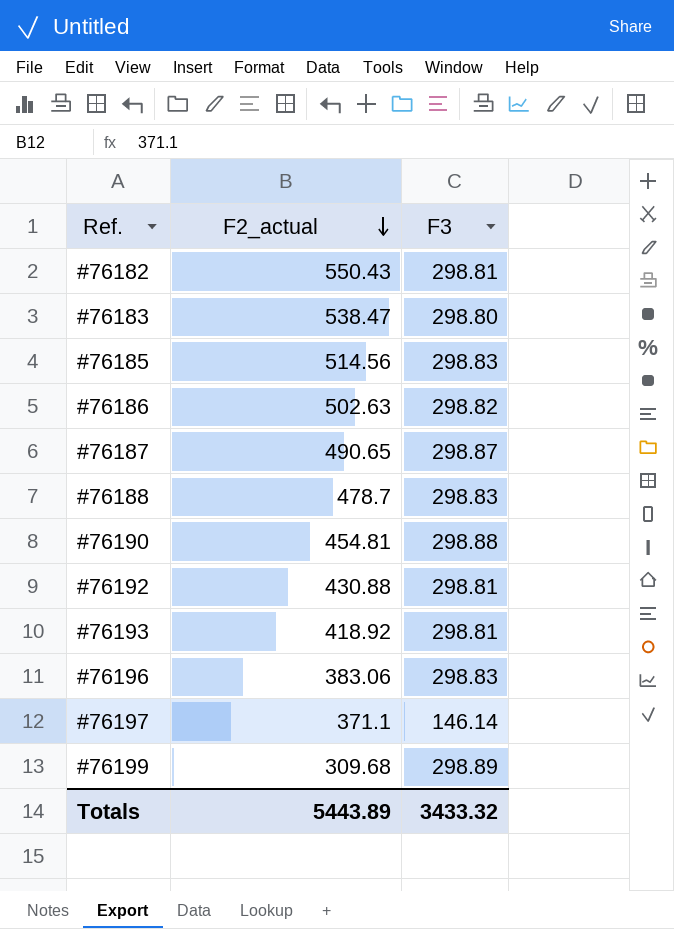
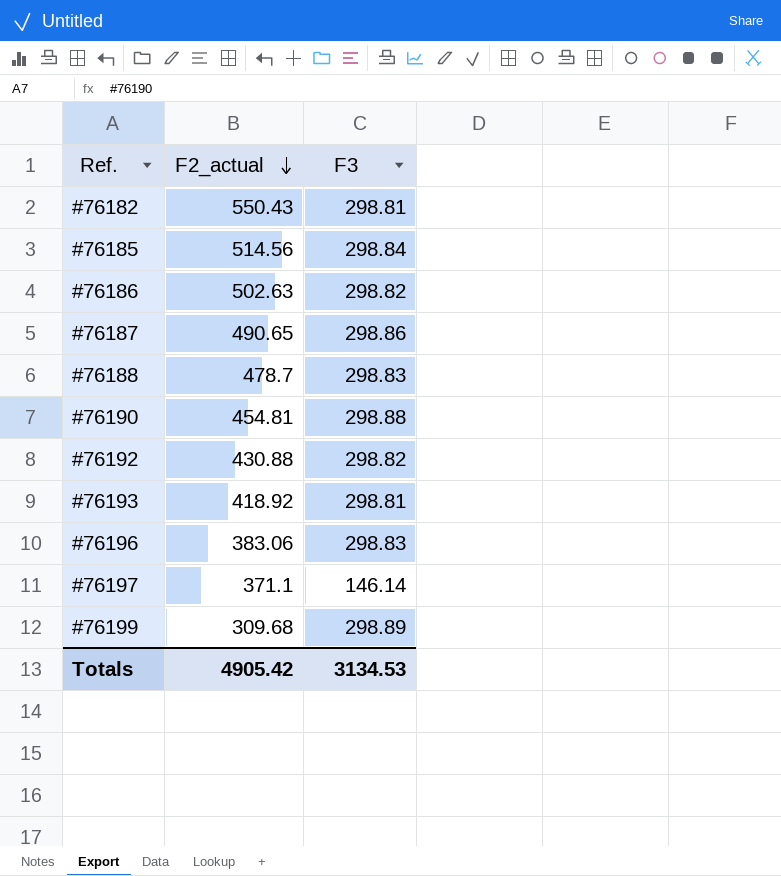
row #76183: 538.47 | 298.80 -> none
#76185 | F3: 298.83 -> 298.84
#76187 | F3: 298.87 -> 298.86
#76192 | F3: 298.81 -> 298.82
Totals | F2_actual: 5443.89 -> 4905.42
Totals | F3: 3433.32 -> 3134.53

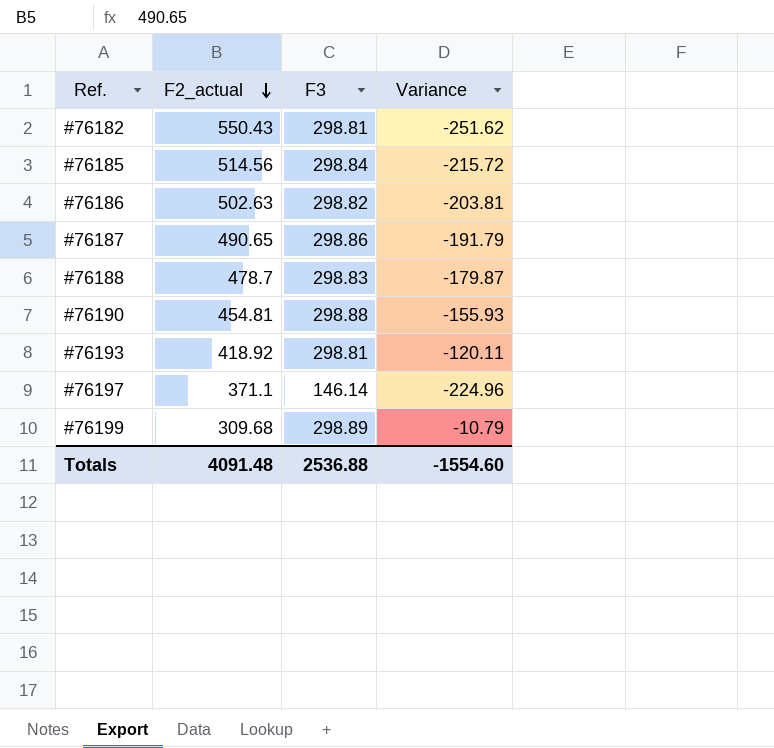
column Variance | formula: none -> [F3] - [F2_actual]
row #76192: 430.88 | 298.82 -> none
row #76196: 383.06 | 298.83 -> none
Totals | F2_actual: 4905.42 -> 4091.48
Totals | F3: 3134.53 -> 2536.88

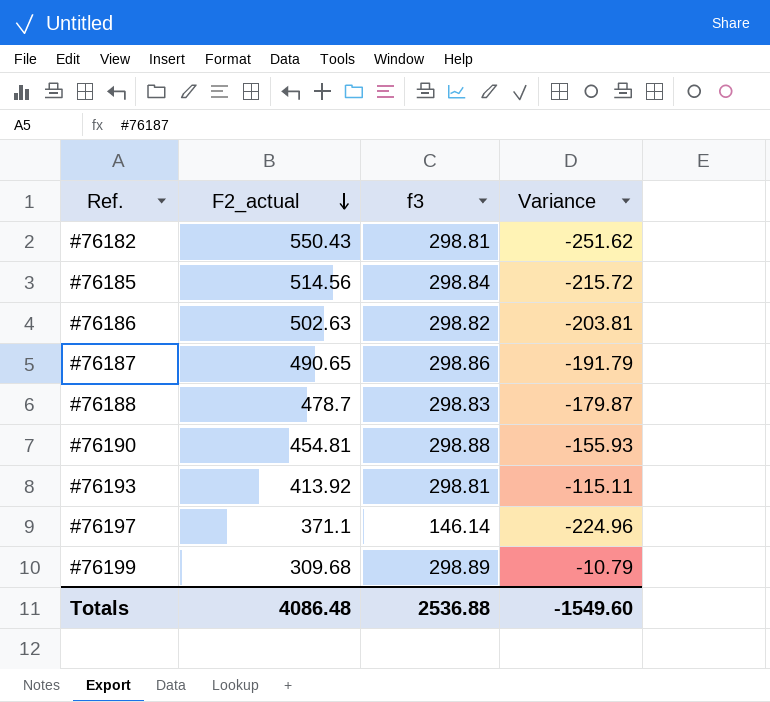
column name: F3 -> f3
#76193 | F2_actual: 418.92 -> 413.92
#76193 | Variance: -120.11 -> -115.11
Totals | F2_actual: 4091.48 -> 4086.48
Totals | Variance: -1554.60 -> -1549.60

